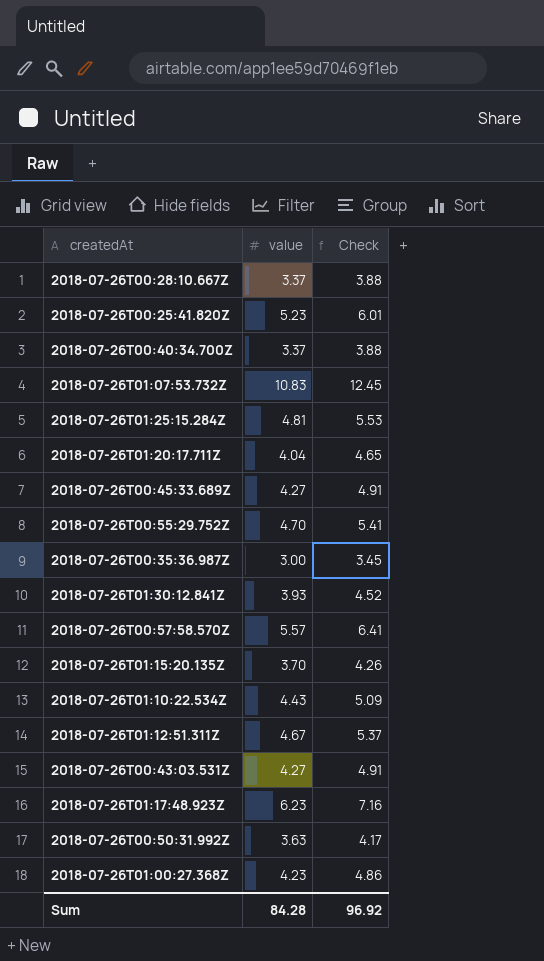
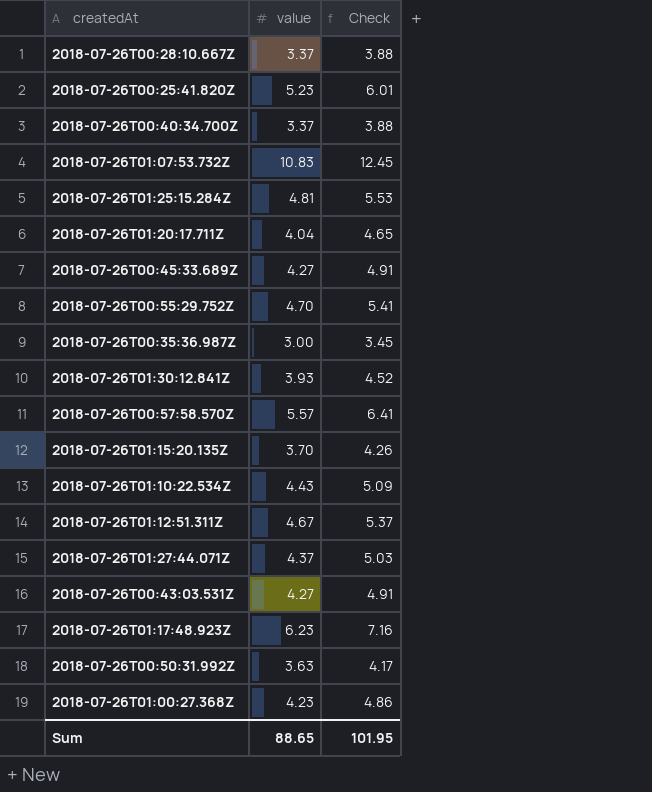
row 2018-07-26T01:27:44.071Z: none -> 4.37 | 5.03
Sum | value: 84.28 -> 88.65
Sum | Check: 96.92 -> 101.95

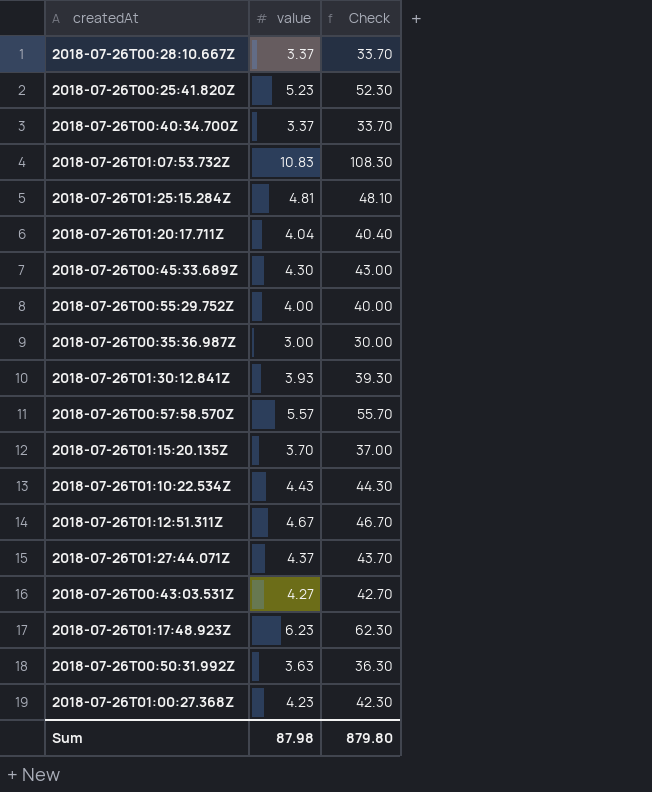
column Check | formula: [value] * 1.15 -> [value] * 10
2018-07-26T00:45:33.689Z | value: 4.27 -> 4.30
2018-07-26T00:55:29.752Z | value: 4.70 -> 4.00
Sum | value: 88.65 -> 87.98
Sum | Check: 101.95 -> 879.80

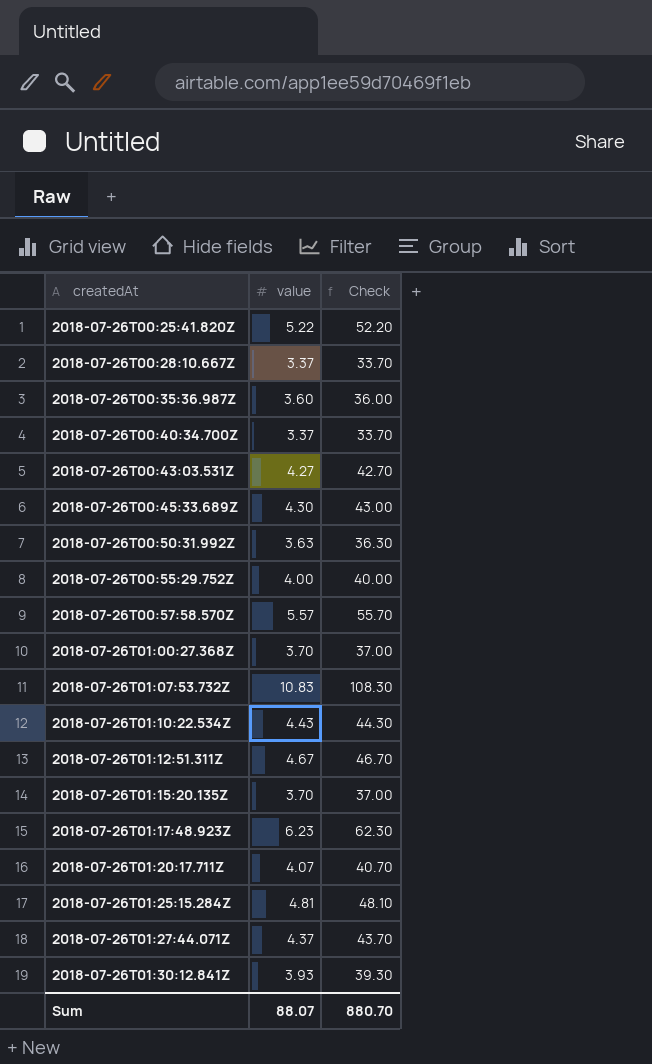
row order: none -> createdAt ascending
2018-07-26T00:25:41.820Z | value: 5.23 -> 5.22
2018-07-26T00:25:41.820Z | Check: 52.30 -> 52.20
2018-07-26T00:35:36.987Z | value: 3.00 -> 3.60
2018-07-26T00:35:36.987Z | Check: 30.00 -> 36.00
2018-07-26T01:00:27.368Z | value: 4.23 -> 3.70
2018-07-26T01:00:27.368Z | Check: 42.30 -> 37.00
2018-07-26T01:20:17.711Z | value: 4.04 -> 4.07
2018-07-26T01:20:17.711Z | Check: 40.40 -> 40.70
Sum | value: 87.98 -> 88.07
Sum | Check: 879.80 -> 880.70

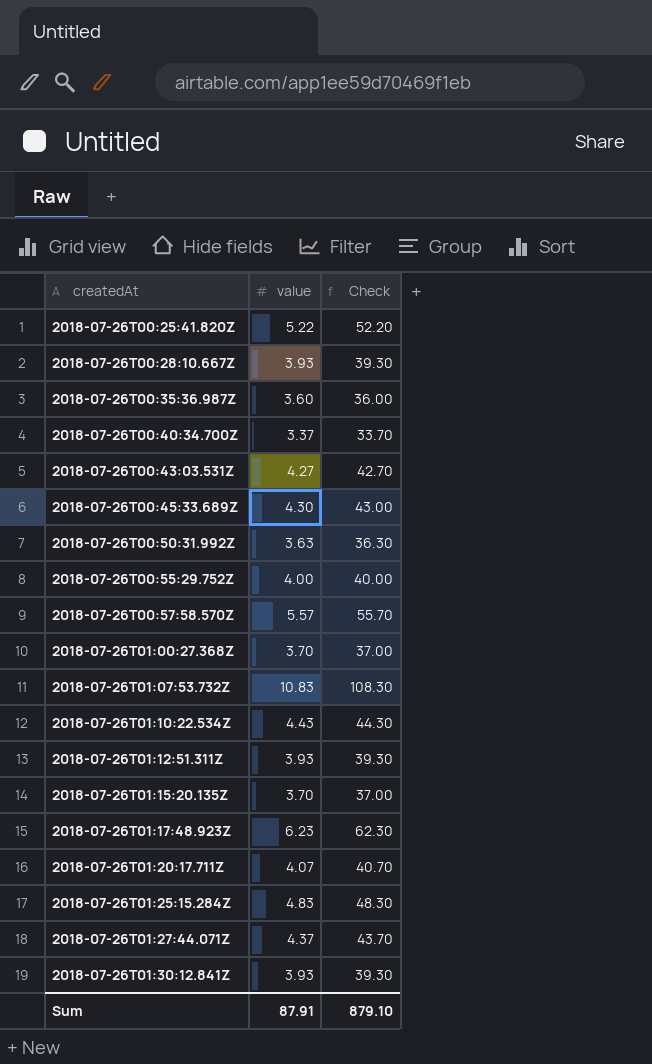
2018-07-26T00:28:10.667Z | value: 3.37 -> 3.93
2018-07-26T00:28:10.667Z | Check: 33.70 -> 39.30
2018-07-26T01:12:51.311Z | value: 4.67 -> 3.93
2018-07-26T01:12:51.311Z | Check: 46.70 -> 39.30
2018-07-26T01:25:15.284Z | value: 4.81 -> 4.83
2018-07-26T01:25:15.284Z | Check: 48.10 -> 48.30
Sum | value: 88.07 -> 87.91
Sum | Check: 880.70 -> 879.10

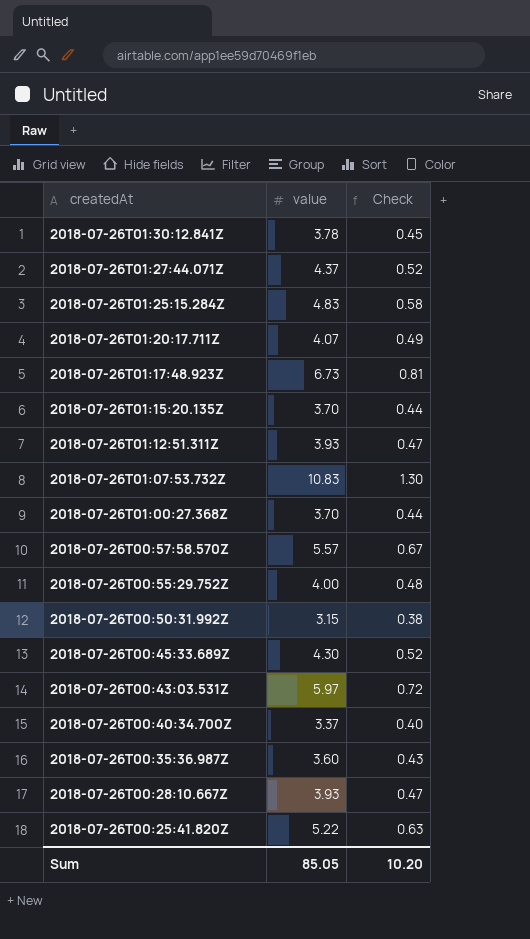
row order: createdAt ascending -> createdAt descending
column Check | formula: [value] * 10 -> [value] * 0.12
row 2018-07-26T01:10:22.534Z: 4.43 | 44.30 -> none
2018-07-26T01:30:12.841Z | value: 3.93 -> 3.78
2018-07-26T01:17:48.923Z | value: 6.23 -> 6.73
2018-07-26T00:50:31.992Z | value: 3.63 -> 3.15
2018-07-26T00:43:03.531Z | value: 4.27 -> 5.97
Sum | value: 87.91 -> 85.05
Sum | Check: 879.10 -> 10.20

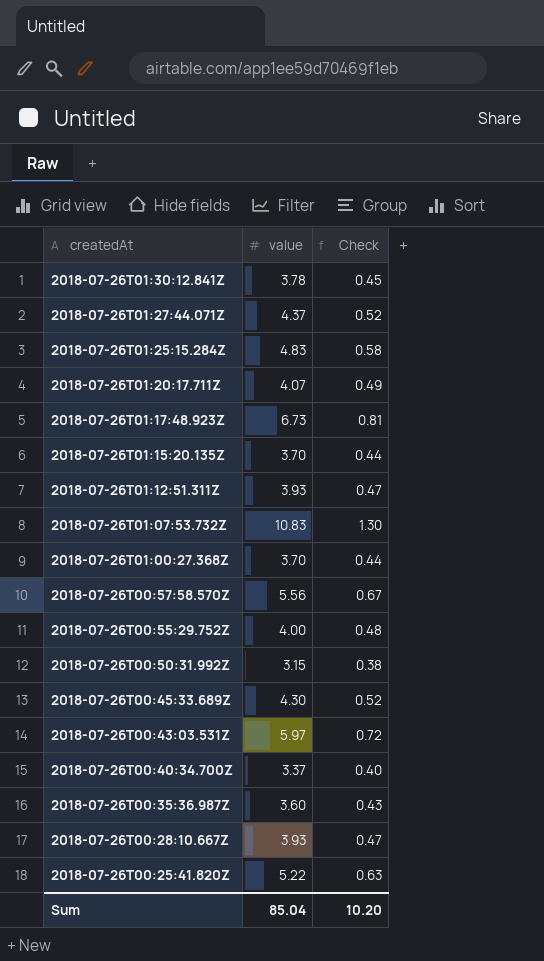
2018-07-26T00:57:58.570Z | value: 5.57 -> 5.56
Sum | value: 85.05 -> 85.04

